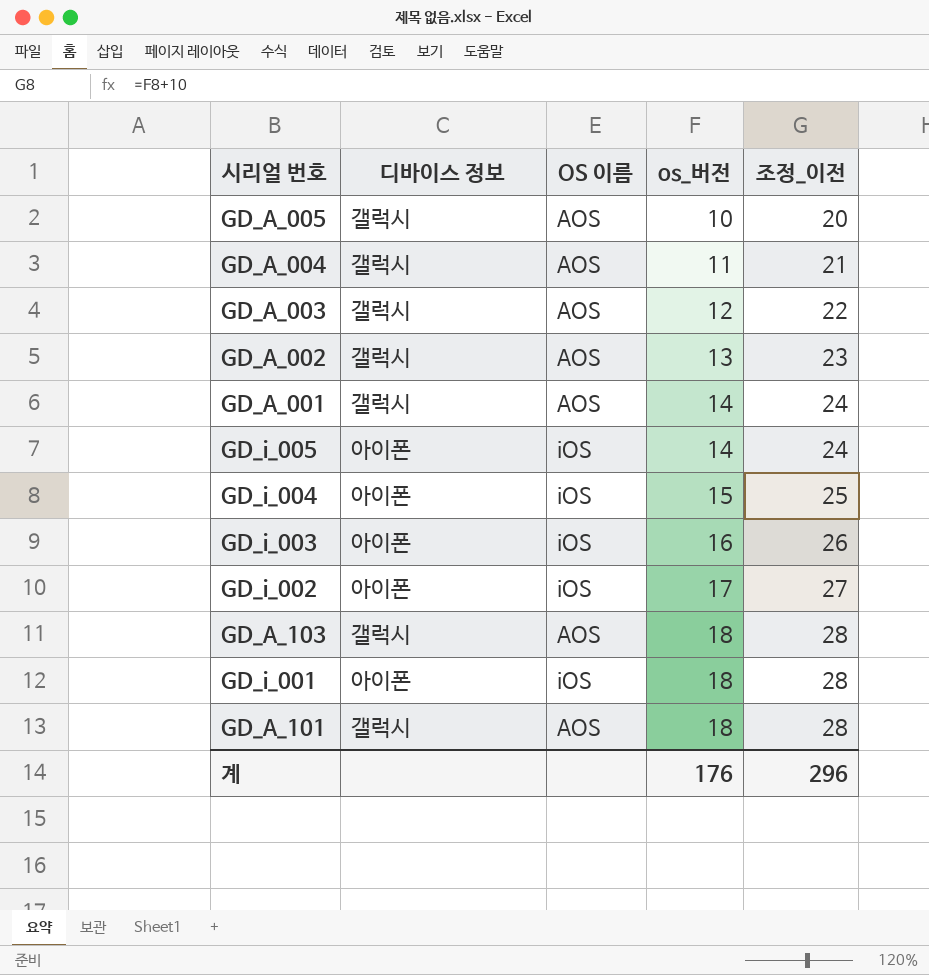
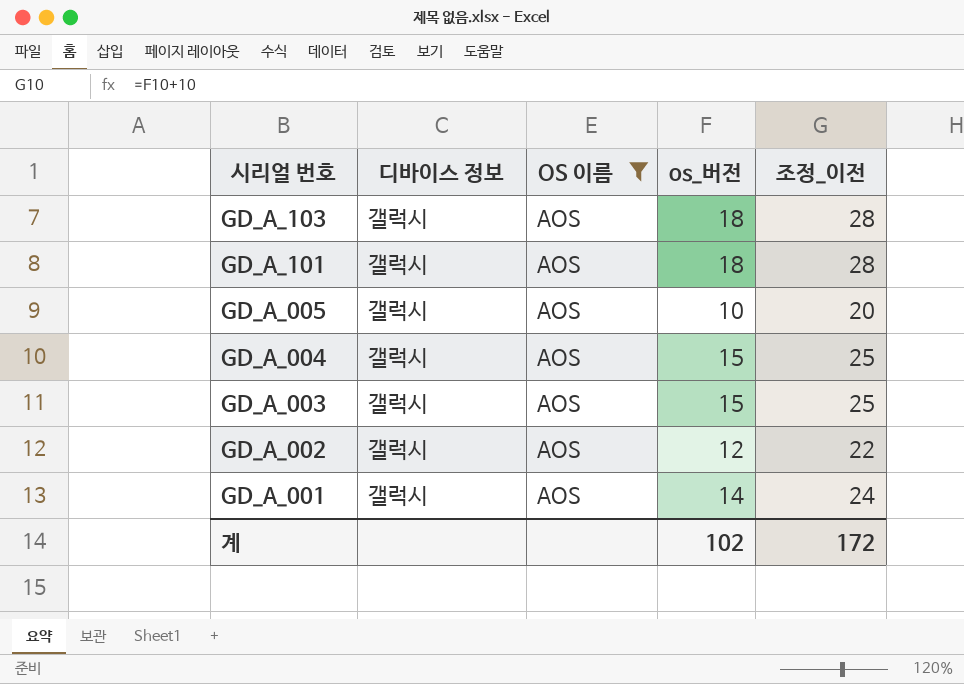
filter: none -> OS 이름 = AOS
row order: os_버전 ascending -> 시리얼 번호 descending
GD_A_004 | os_버전: 11 -> 15
GD_A_004 | 조정_이전: 21 -> 25
GD_A_003 | os_버전: 12 -> 15
GD_A_003 | 조정_이전: 22 -> 25
GD_A_002 | os_버전: 13 -> 12
GD_A_002 | 조정_이전: 23 -> 22
계 | os_버전: 176 -> 102
계 | 조정_이전: 296 -> 172

